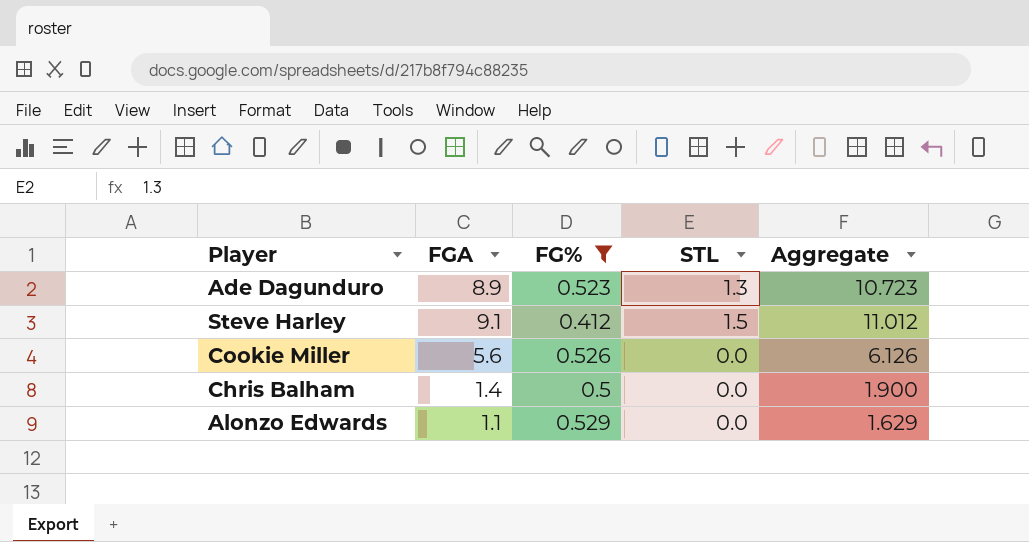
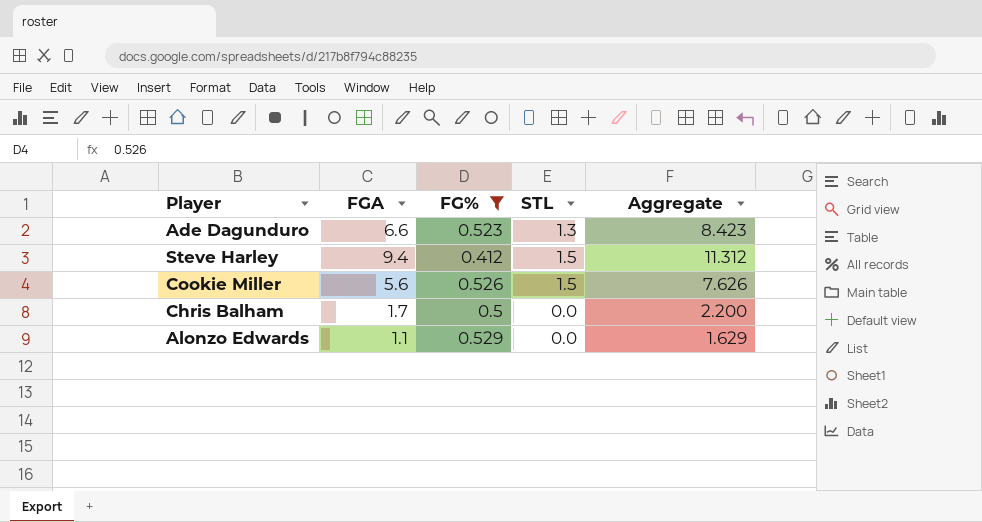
Ade Dagunduro | FGA: 8.9 -> 6.6
Ade Dagunduro | Aggregate: 10.723 -> 8.423
Steve Harley | FGA: 9.1 -> 9.4
Steve Harley | Aggregate: 11.012 -> 11.312
Cookie Miller | STL: 0.0 -> 1.5
Cookie Miller | Aggregate: 6.126 -> 7.626
Chris Balham | FGA: 1.4 -> 1.7
Chris Balham | Aggregate: 1.900 -> 2.200

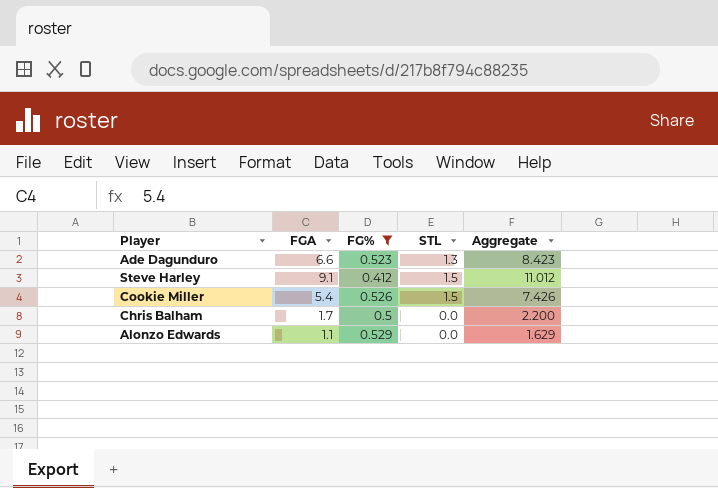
Steve Harley | FGA: 9.4 -> 9.1
Steve Harley | Aggregate: 11.312 -> 11.012
Cookie Miller | FGA: 5.6 -> 5.4
Cookie Miller | Aggregate: 7.626 -> 7.426

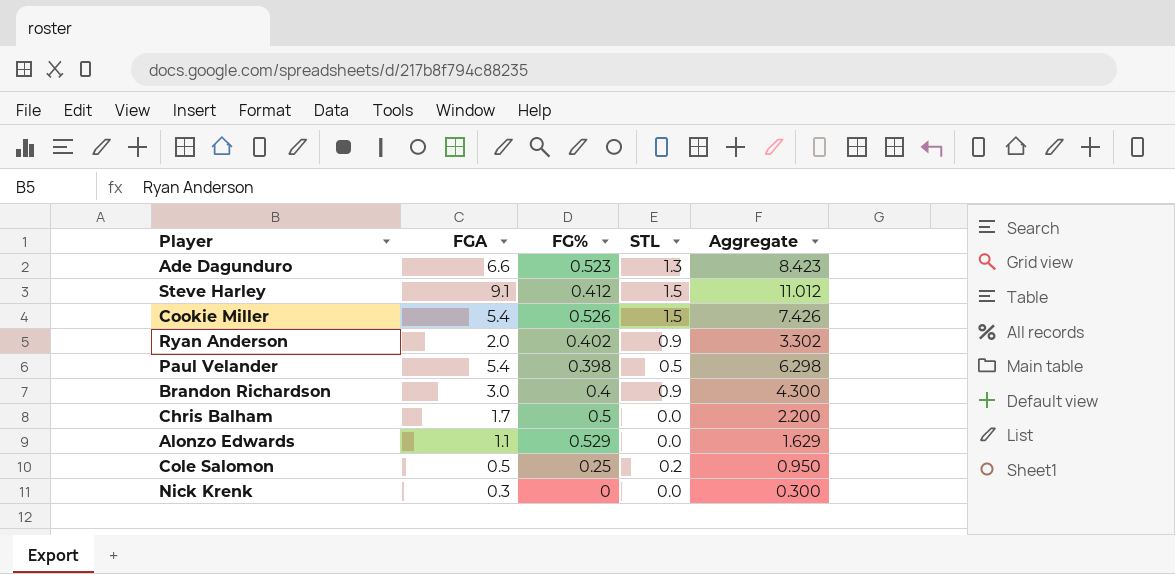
filter: FG% >= 0.412 -> none

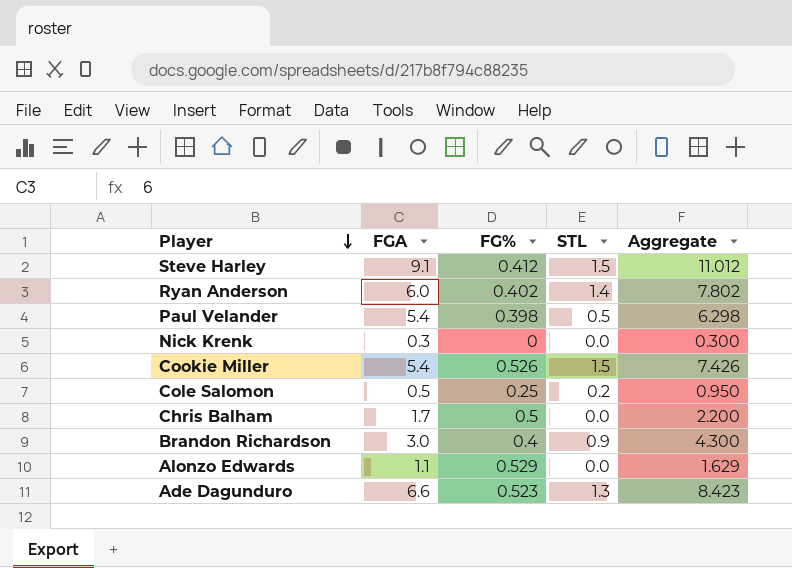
row order: none -> Player descending
Ryan Anderson | FGA: 2.0 -> 6.0
Ryan Anderson | STL: 0.9 -> 1.4
Ryan Anderson | Aggregate: 3.302 -> 7.802

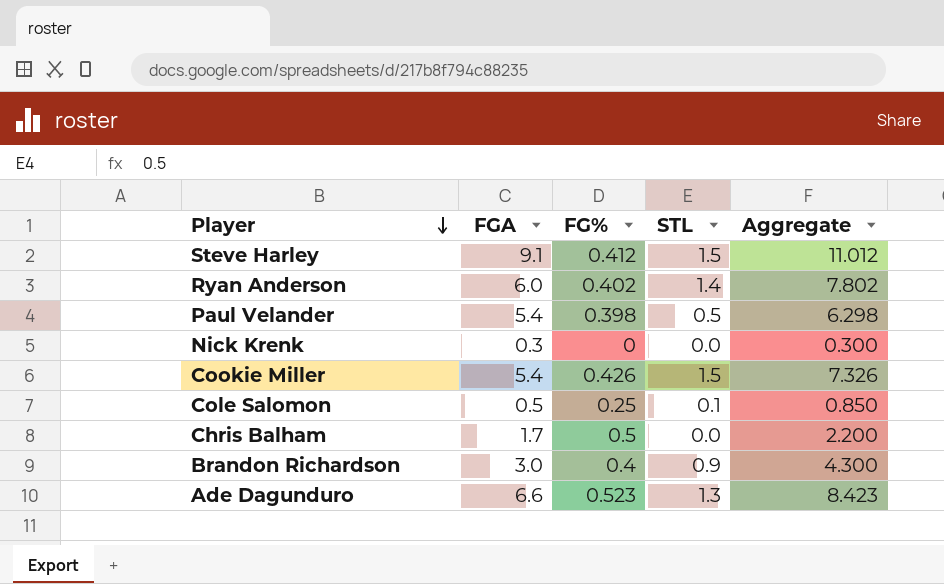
row Alonzo Edwards: 1.1 | 0.529 | 0.0 | 1.629 -> none
Cookie Miller | FG%: 0.526 -> 0.426
Cookie Miller | Aggregate: 7.426 -> 7.326
Cole Salomon | STL: 0.2 -> 0.1
Cole Salomon | Aggregate: 0.950 -> 0.850

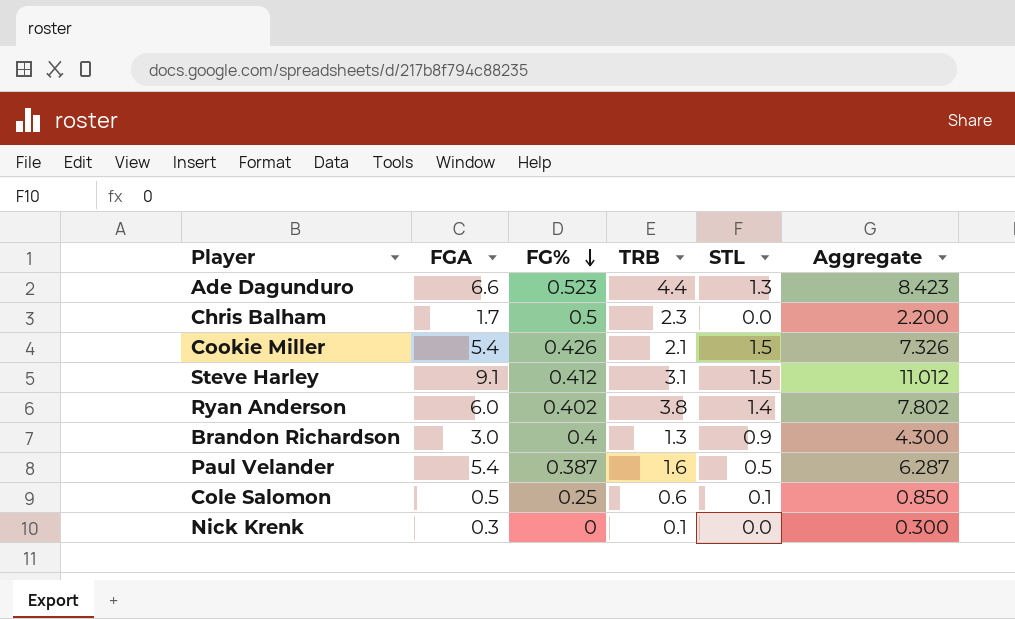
row order: Player descending -> FG% descending
column TRB | position: none -> 4
Paul Velander | FG%: 0.398 -> 0.387
Paul Velander | Aggregate: 6.298 -> 6.287

